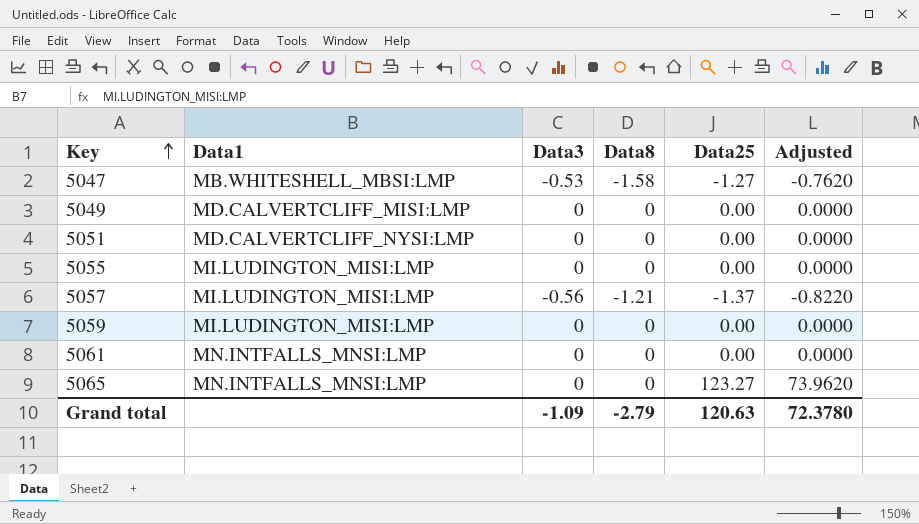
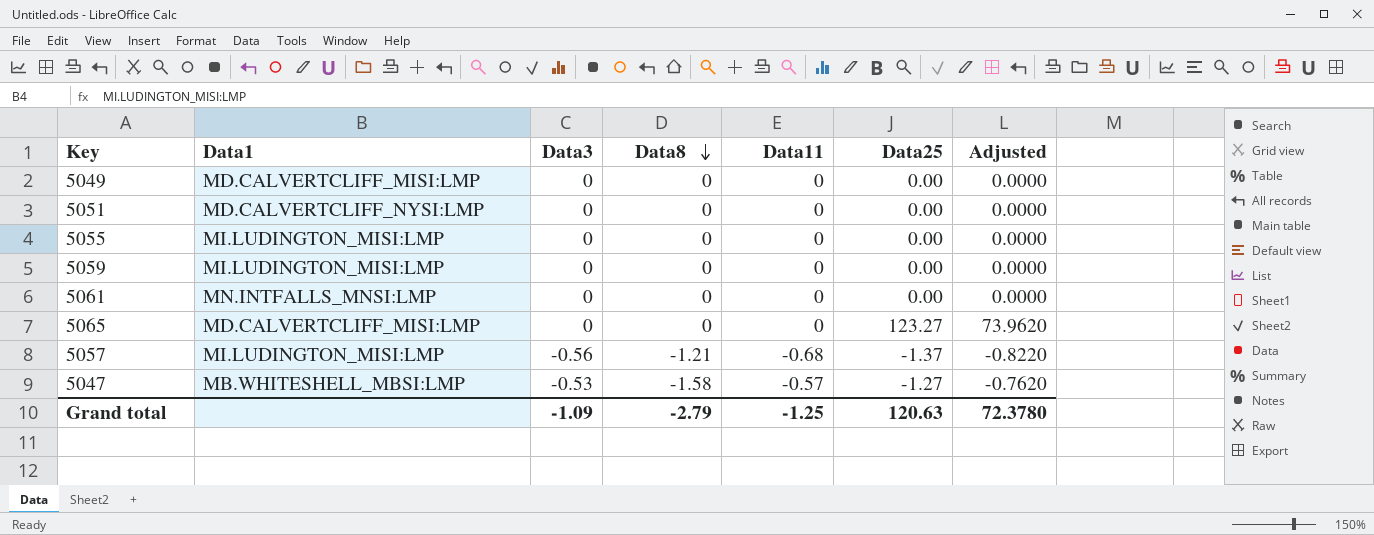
row order: Key ascending -> Data8 descending
column Data11 | position: none -> 5
5065 | Data1: MN.INTFALLS_MNSI:LMP -> MD.CALVERTCLIFF_MISI:LMP

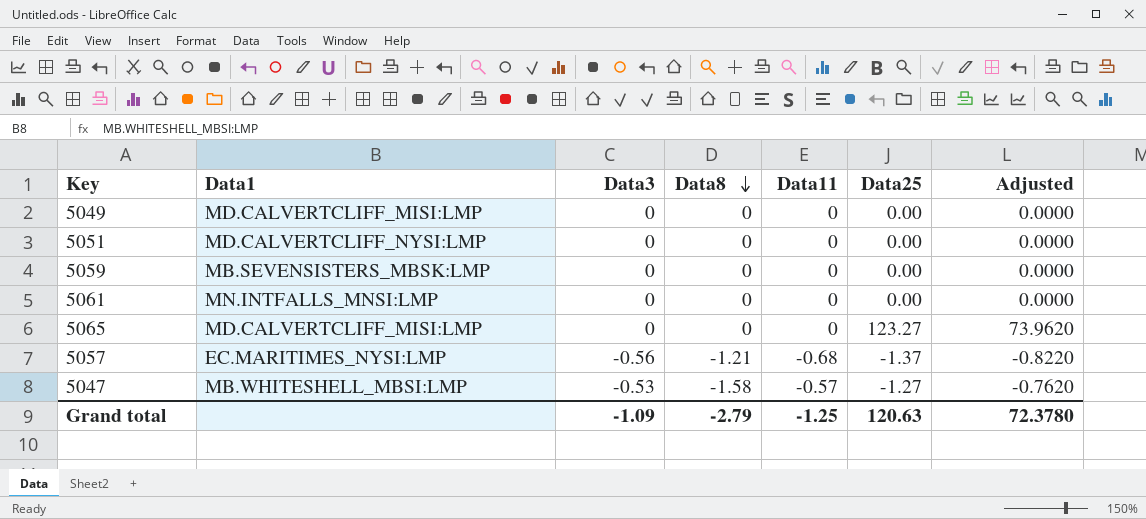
row 5055: MI.LUDINGTON_MISI:LMP | 0 | 0 | 0 | 0.00 | 0.0000 -> none
5059 | Data1: MI.LUDINGTON_MISI:LMP -> MB.SEVENSISTERS_MBSK:LMP
5057 | Data1: MI.LUDINGTON_MISI:LMP -> EC.MARITIMES_NYSI:LMP

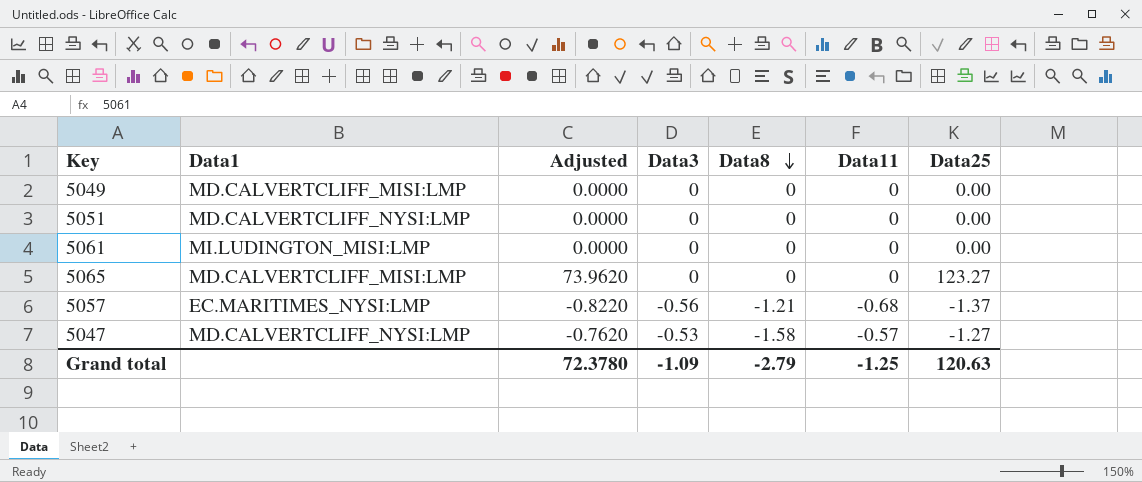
column Adjusted | position: 7 -> 3
row 5059: MB.SEVENSISTERS_MBSK:LMP | 0 | 0 | 0 | 0.00 | 0.0000 -> none
5061 | Data1: MN.INTFALLS_MNSI:LMP -> MI.LUDINGTON_MISI:LMP
5047 | Data1: MB.WHITESHELL_MBSI:LMP -> MD.CALVERTCLIFF_NYSI:LMP

